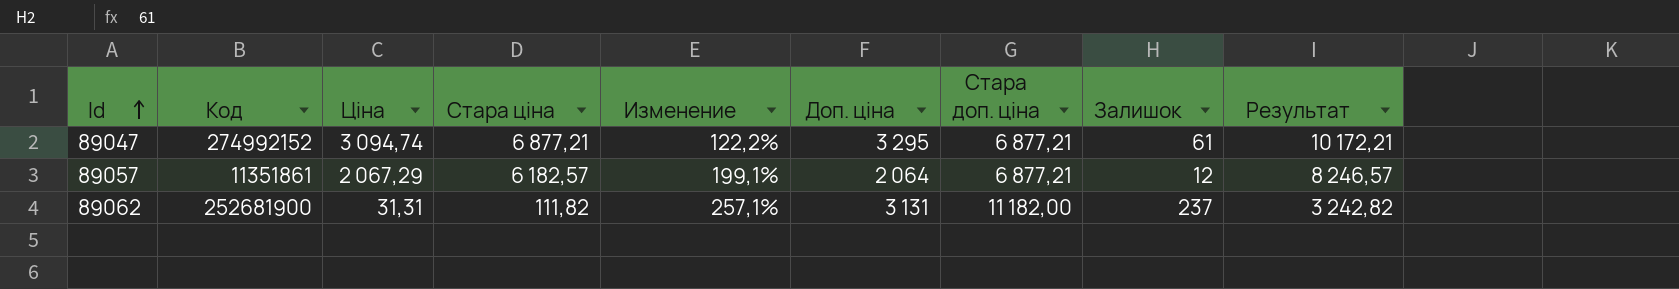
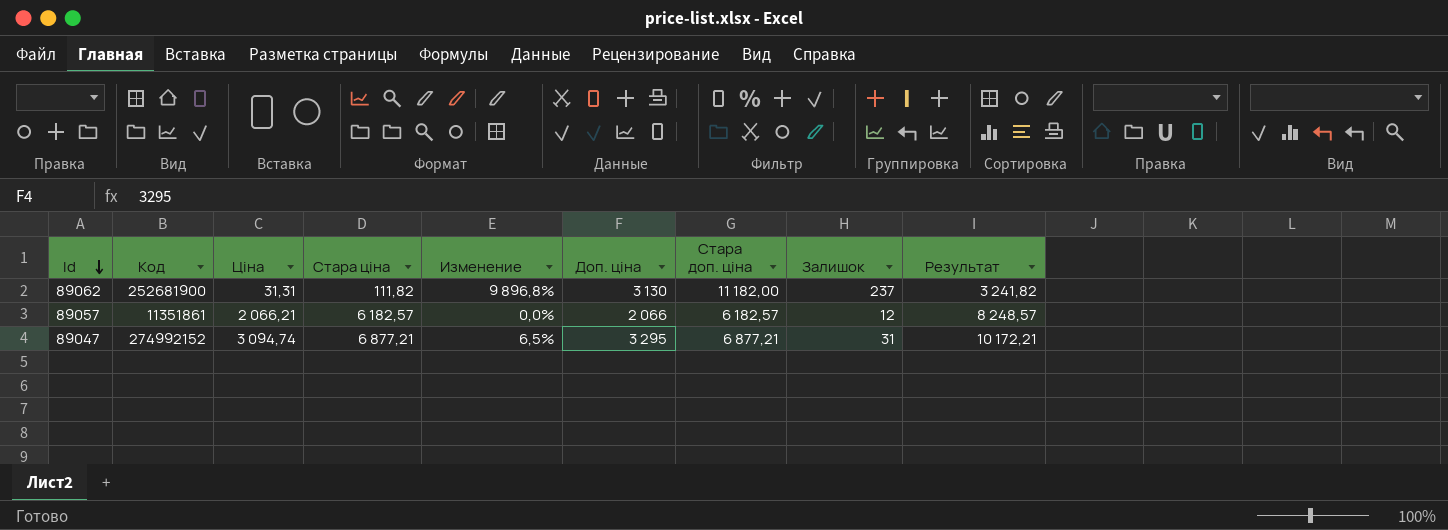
row order: Id ascending -> Id descending
column Изменение | formula: ([Стара ціна] - [Ціна]) / [Ціна] -> ([Доп. ціна] - [Ціна]) / [Ціна]
89062 | Доп. ціна: 3 131 -> 3 130
89062 | Результат: 3 242,82 -> 3 241,82
89057 | Ціна: 2 067,29 -> 2 066,21
89057 | Доп. ціна: 2 064 -> 2 066
89057 | Стара доп. ціна: 6 877,21 -> 6 182,57
89057 | Результат: 8 246,57 -> 8 248,57
89047 | Залишок: 61 -> 31

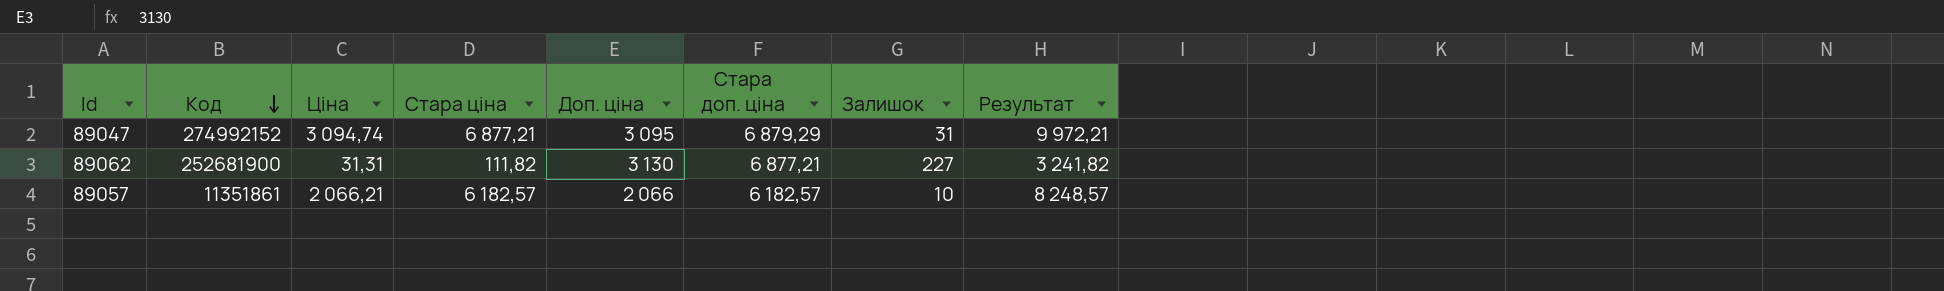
row order: Id descending -> Код descending
column Изменение | formula: ([Доп. ціна] - [Ціна]) / [Ціна] -> none
89047 | Доп. ціна: 3 295 -> 3 095
89047 | Стара доп. ціна: 6 877,21 -> 6 879,29
89047 | Результат: 10 172,21 -> 9 972,21
89062 | Стара доп. ціна: 11 182,00 -> 6 877,21
89062 | Залишок: 237 -> 227
89057 | Залишок: 12 -> 10

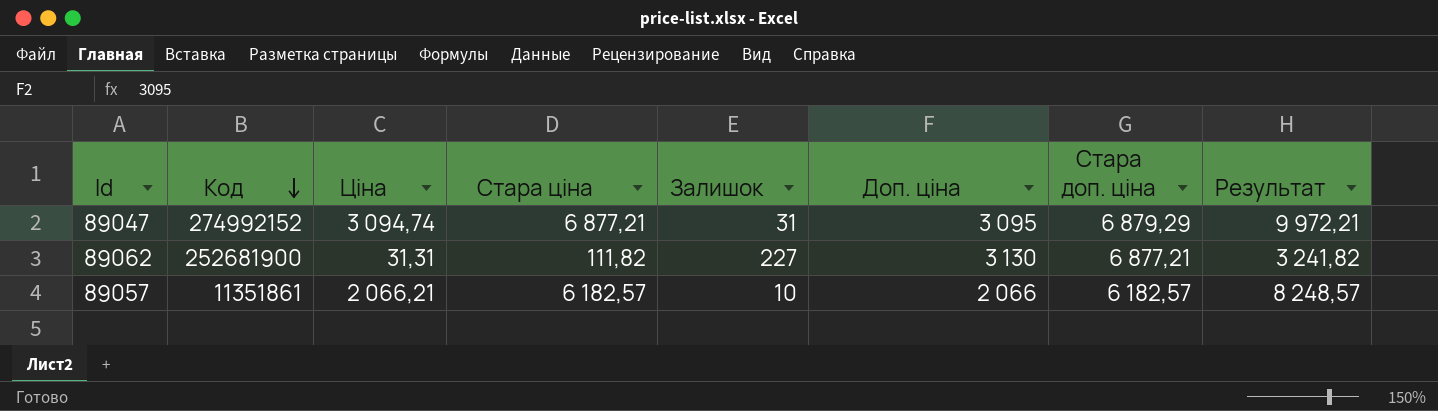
column Залишок | position: 7 -> 5

